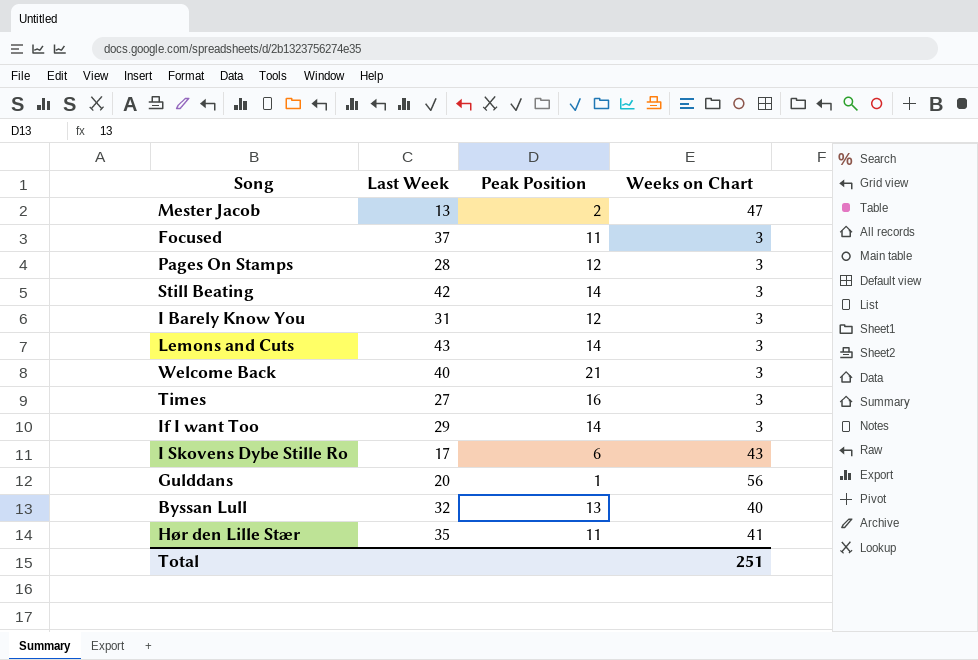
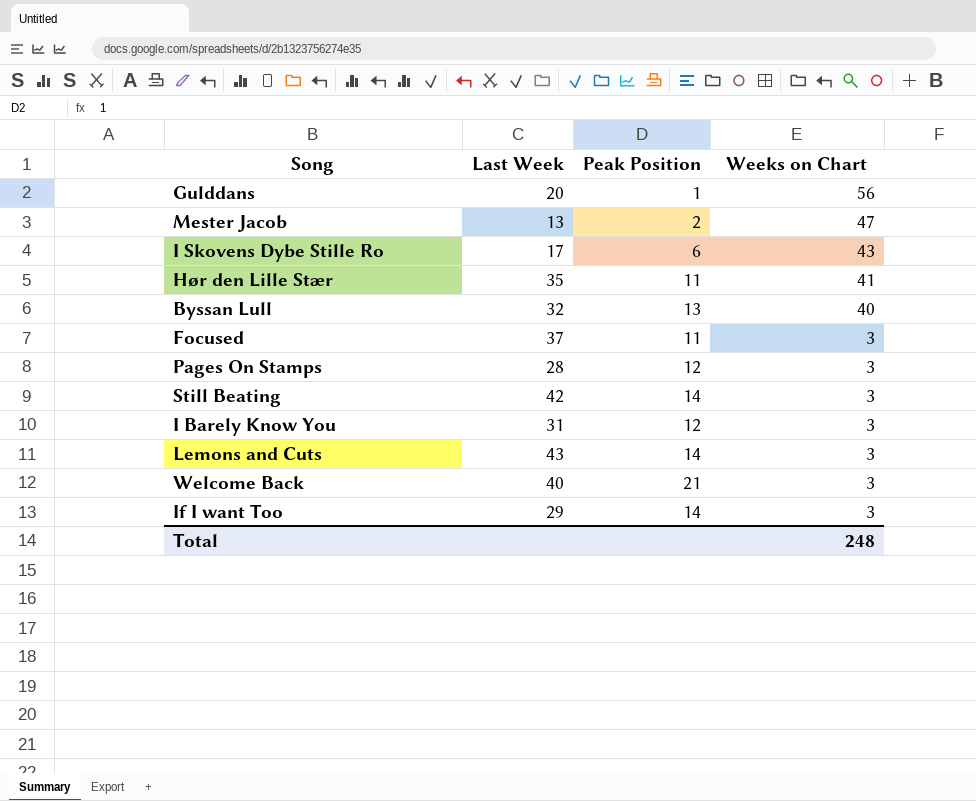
row order: none -> Weeks on Chart descending
row Times: 27 | 16 | 3 -> none
Total | Weeks on Chart: 251 -> 248

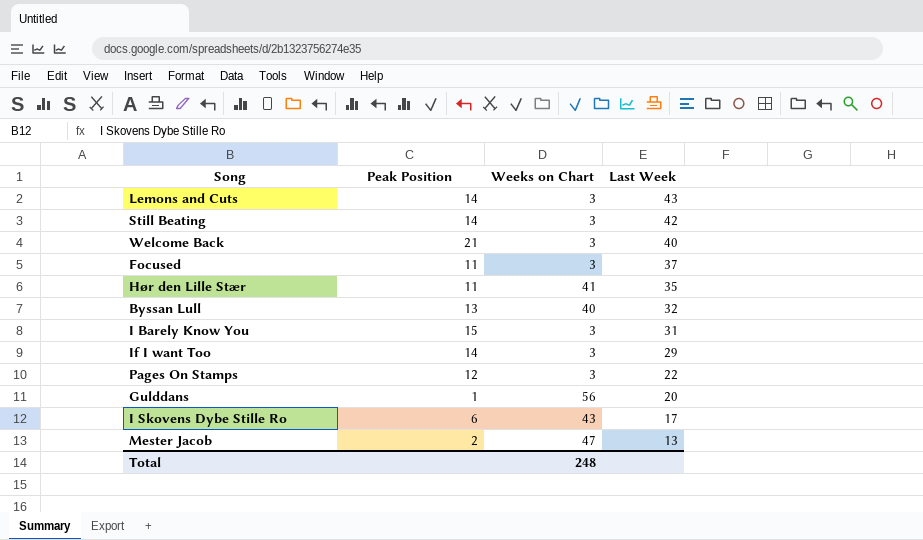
row order: Weeks on Chart descending -> Last Week descending
column Last Week | position: 2 -> 4
I Barely Know You | Peak Position: 12 -> 15
Pages On Stamps | Last Week: 28 -> 22

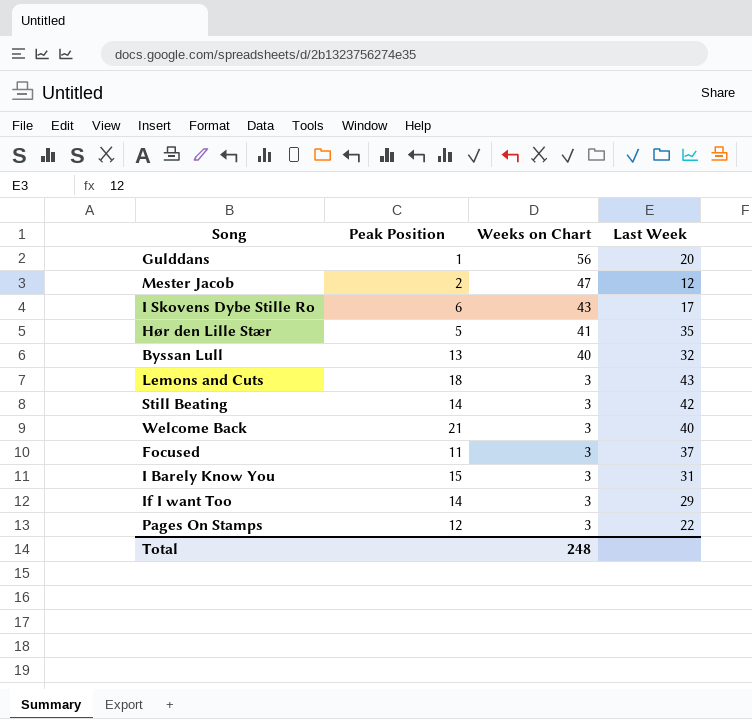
row order: Last Week descending -> Weeks on Chart descending
Mester Jacob | Last Week: 13 -> 12
Hør den Lille Stær | Peak Position: 11 -> 5
Lemons and Cuts | Peak Position: 14 -> 18

